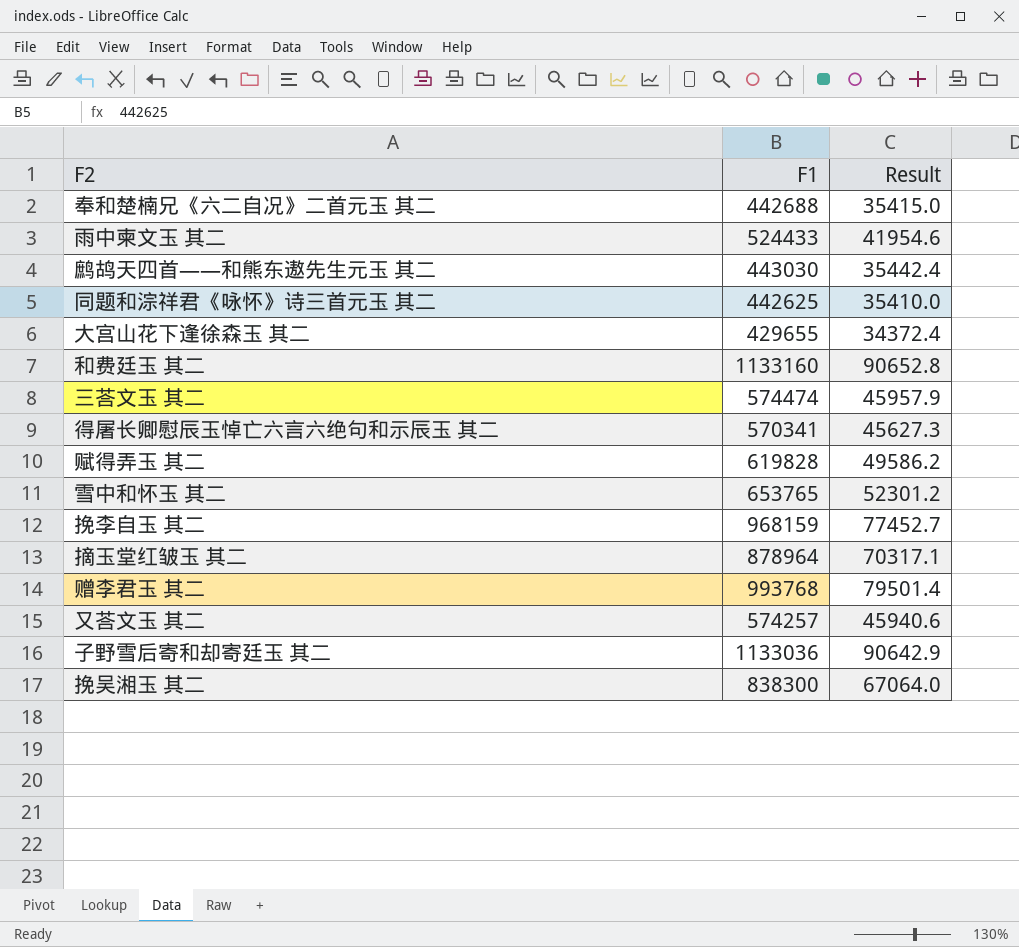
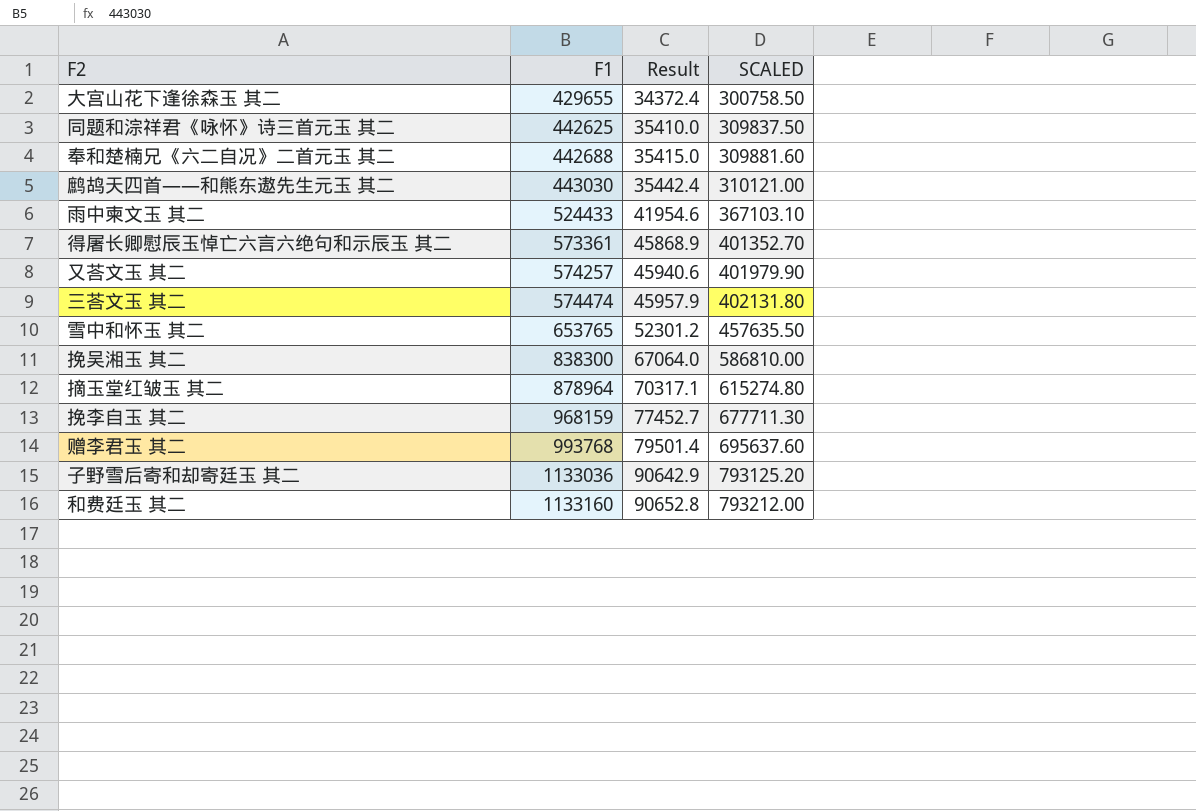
row order: none -> F1 ascending
column SCALED | formula: none -> [F1] * 0.7
row 赋得弄玉 其二: 619828 | 49586.2 -> none
得屠长卿慰辰玉悼亡六言六绝句和示辰玉 其二 | F1: 570341 -> 573361
得屠长卿慰辰玉悼亡六言六绝句和示辰玉 其二 | Result: 45627.3 -> 45868.9

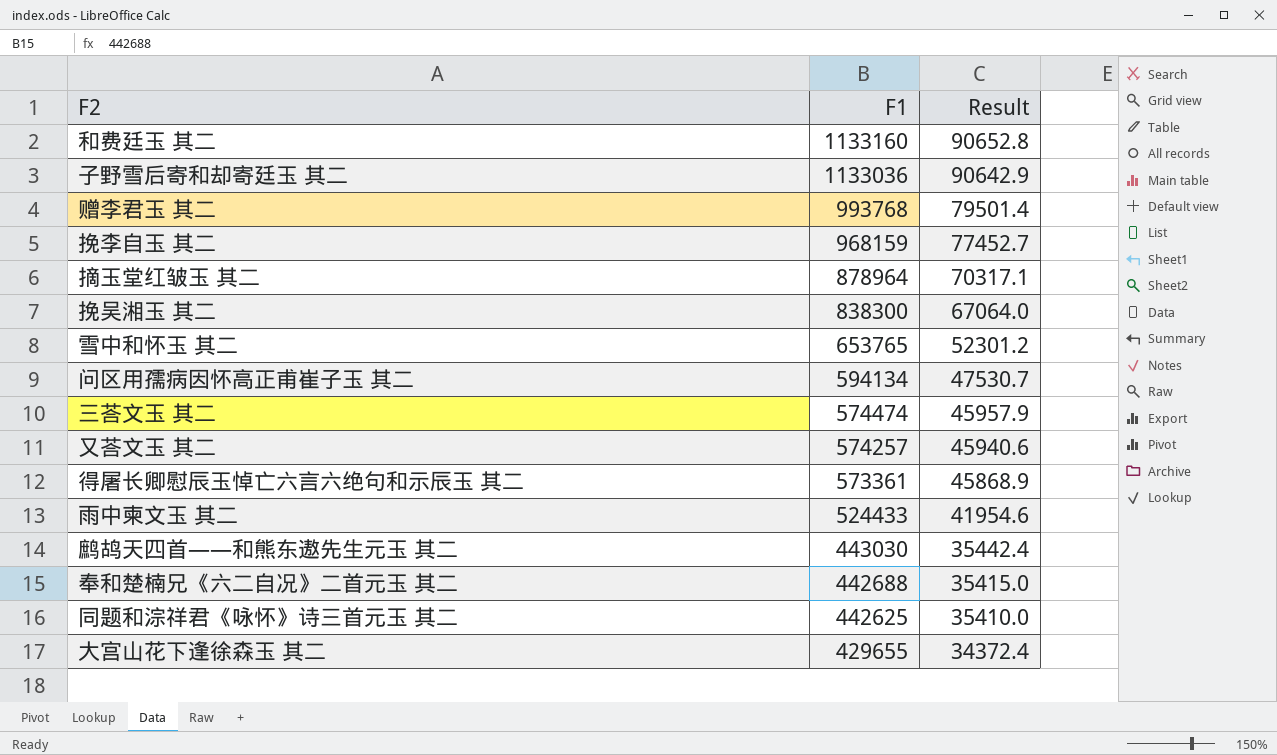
row order: F1 ascending -> F1 descending
column SCALED | formula: [F1] * 0.7 -> none
row 问区用孺病因怀高正甫崔子玉 其二: none -> 594134 | 47530.7

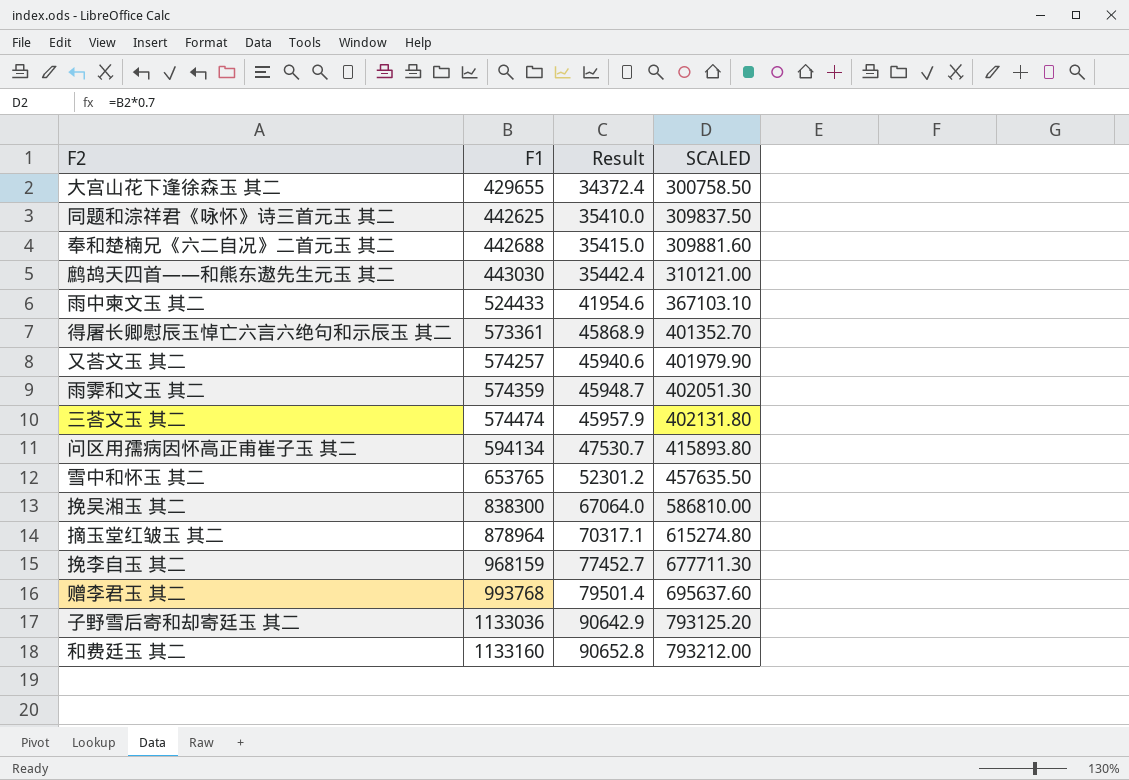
row order: F1 descending -> F1 ascending
column SCALED | formula: none -> [F1] * 0.7
row 雨霁和文玉 其二: none -> 574359 | 45948.7 | 402051.30

